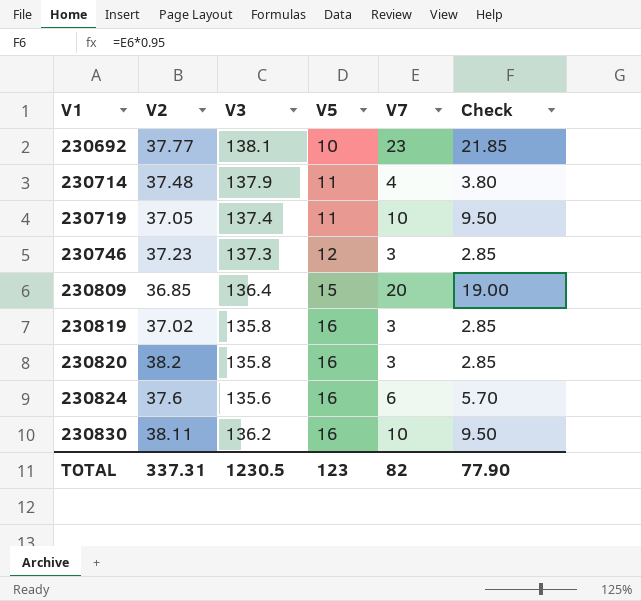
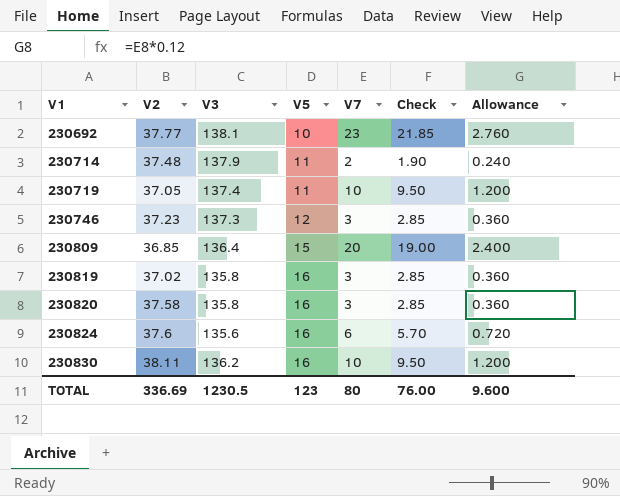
column Allowance | formula: none -> [V7] * 0.12
230714 | V7: 4 -> 2
230714 | Check: 3.80 -> 1.90
230820 | V2: 38.2 -> 37.58
TOTAL | V2: 337.31 -> 336.69
TOTAL | V7: 82 -> 80
TOTAL | Check: 77.90 -> 76.00

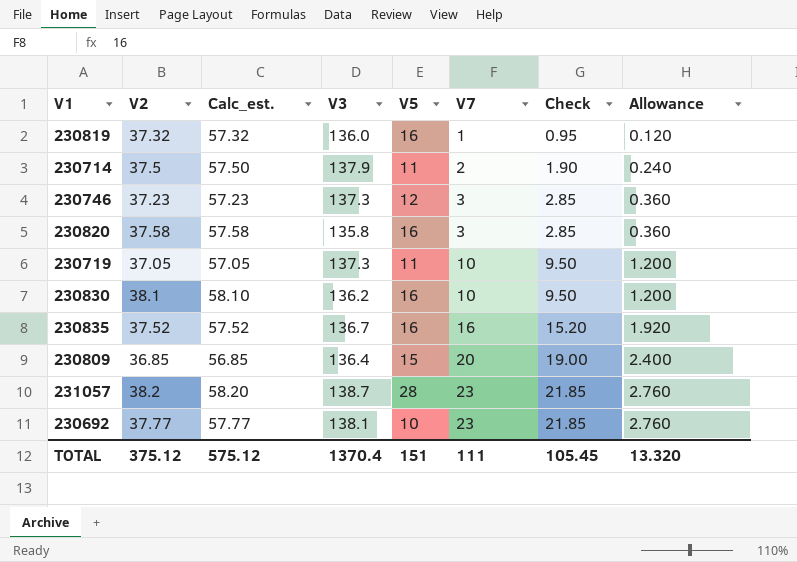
row order: V1 ascending -> V7 ascending
column Calc_est. | formula: none -> [V2] + 20
row 230824: 37.6 | 135.6 | 16 | 6 | 5.70 | 0.720 -> none
230819 | V2: 37.02 -> 37.32
230819 | V3: 135.8 -> 136.0
230819 | V7: 3 -> 1
230819 | Check: 2.85 -> 0.95
230819 | Allowance: 0.360 -> 0.120
230714 | V2: 37.48 -> 37.5
230719 | V3: 137.4 -> 137.3
230830 | V2: 38.11 -> 38.1
row 230835: none -> 37.52 | 57.52 | 136.7 | 16 | 16 | 15.20 | 1.920
row 231057: none -> 38.2 | 58.20 | 138.7 | 28 | 23 | 21.85 | 2.760
TOTAL | V2: 336.69 -> 375.12
TOTAL | V3: 1230.5 -> 1370.4
TOTAL | V5: 123 -> 151
TOTAL | V7: 80 -> 111
TOTAL | Check: 76.00 -> 105.45
TOTAL | Allowance: 9.600 -> 13.320

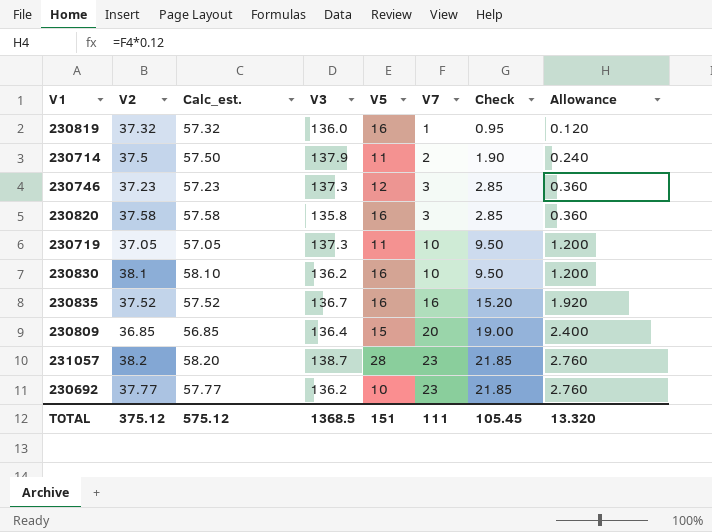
230692 | V3: 138.1 -> 136.2
TOTAL | V3: 1370.4 -> 1368.5

